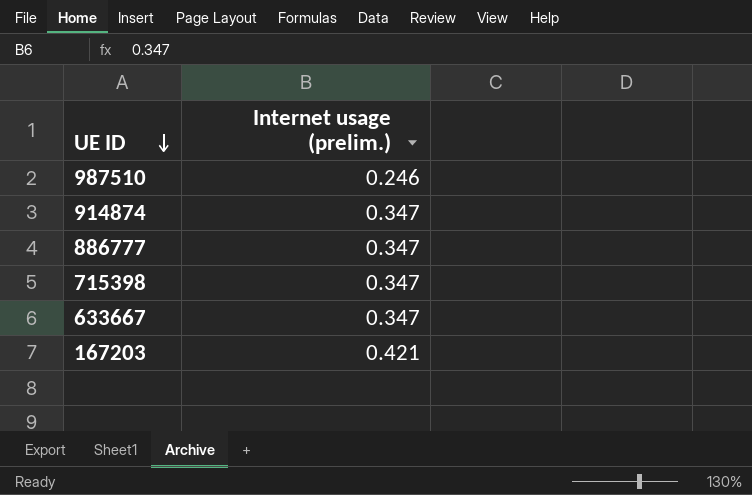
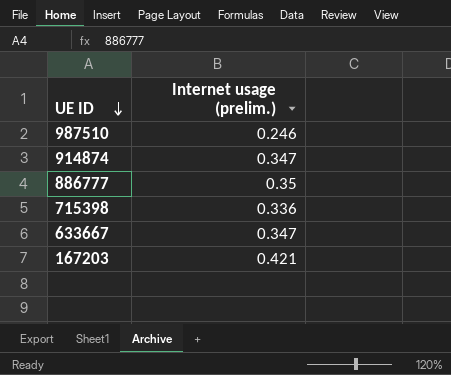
886777 | Internet usage (prelim.): 0.347 -> 0.35
715398 | Internet usage (prelim.): 0.347 -> 0.336

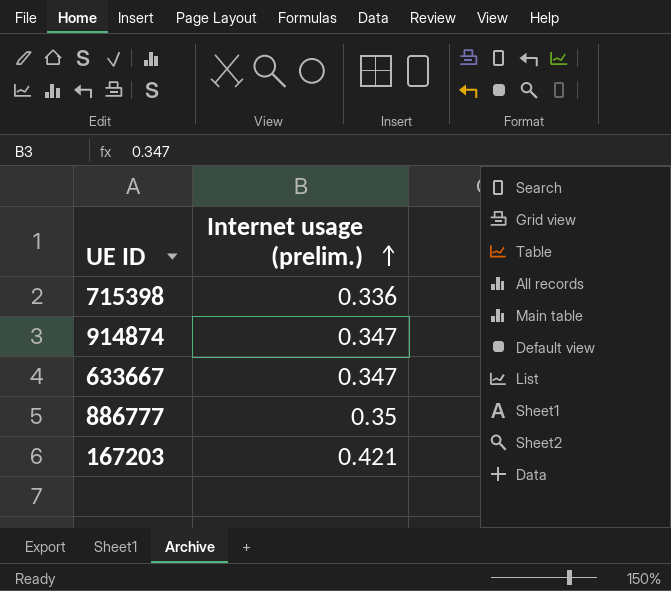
row order: UE ID descending -> Internet usage (prelim.) ascending
row 987510: 0.246 -> none

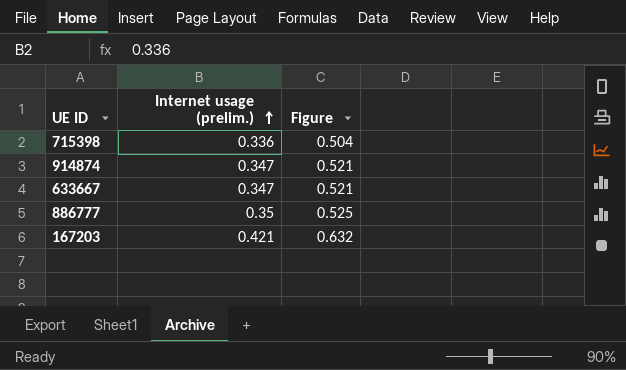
column Figure | formula: none -> [Internet usage (prelim.)] * 1.5

